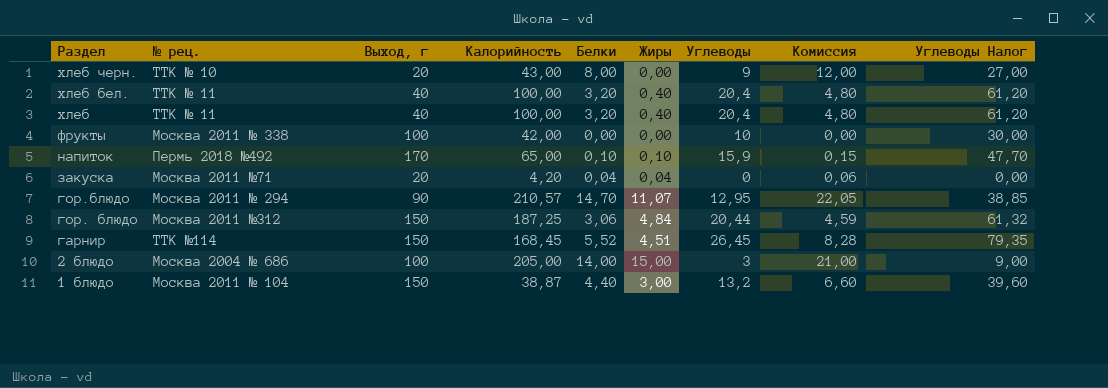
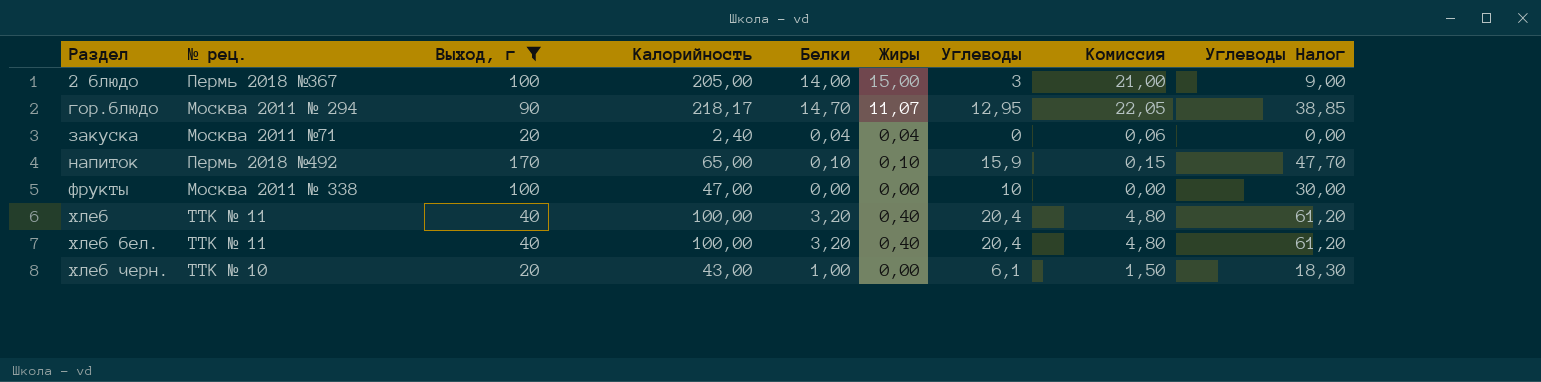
filter: none -> Выход, г != 150
row order: Раздел descending -> Раздел ascending
2 блюдо | № рец.: Москва 2004 № 686 -> Пермь 2018 №367
гор.блюдо | Калорийность: 210,57 -> 218,17
закуска | Калорийность: 4,20 -> 2,40
фрукты | Калорийность: 42,00 -> 47,00
хлеб черн. | Белки: 8,00 -> 1,00
хлеб черн. | Углеводы: 9 -> 6,1
хлеб черн. | Комиссия: 12,00 -> 1,50
хлеб черн. | Углеводы Налог: 27,00 -> 18,30

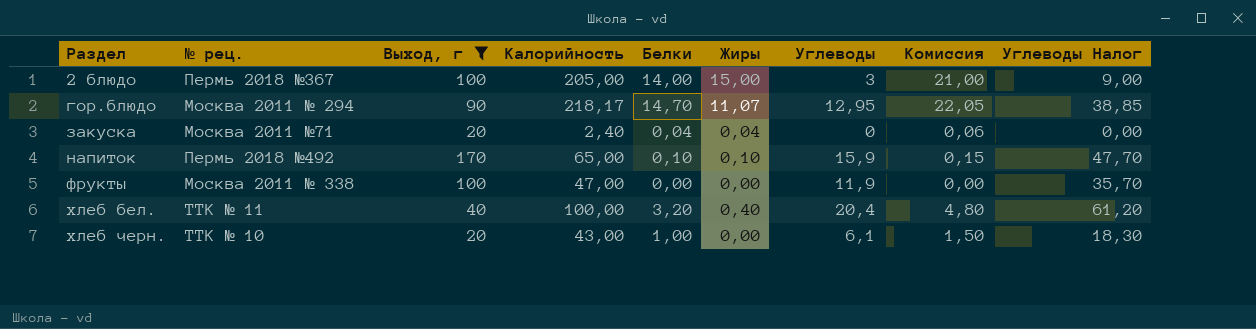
row хлеб: ТТК № 11 | 40 | 100,00 | 3,20 | 0,40 | 20,4 | 4,80 | 61,20 -> none
фрукты | Углеводы: 10 -> 11,9
фрукты | Углеводы Налог: 30,00 -> 35,70

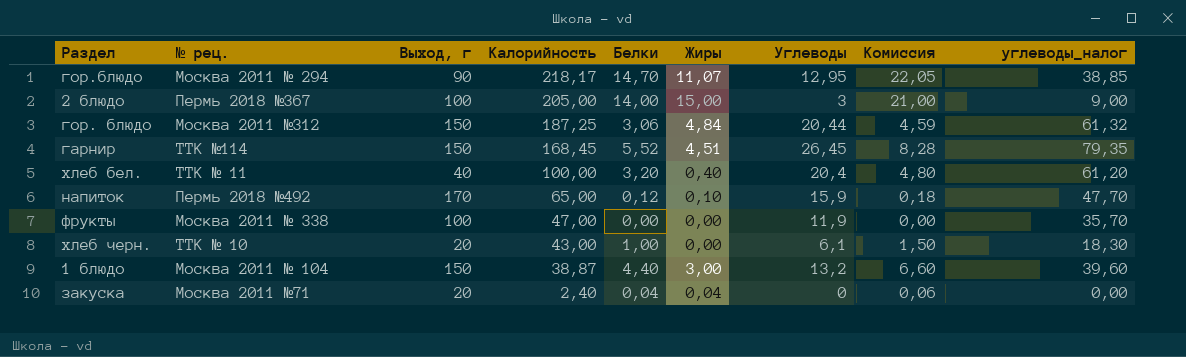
filter: Выход, г != 150 -> none
row order: Раздел ascending -> Калорийность descending
column name: Углеводы Налог -> углеводы_налог
напиток | Белки: 0,10 -> 0,12
напиток | Комиссия: 0,15 -> 0,18

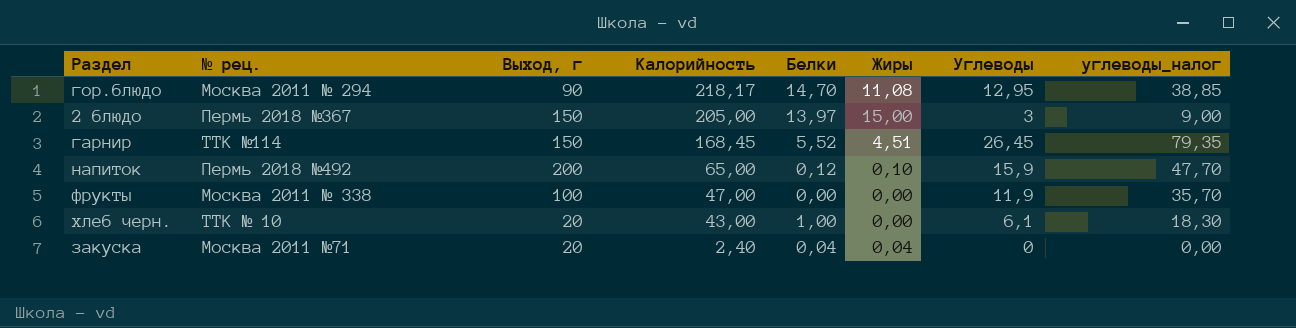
column Комиссия | formula: [Белки] * 1,5 -> none
row гор. блюдо: Москва 2011 №312 | 150 | 187,25 | 3,06 | 4,84 | 20,44 | 4,59 | 61,32 -> none
row хлеб бел.: ТТК № 11 | 40 | 100,00 | 3,20 | 0,40 | 20,4 | 4,80 | 61,20 -> none
row 1 блюдо: Москва 2011 № 104 | 150 | 38,87 | 4,40 | 3,00 | 13,2 | 6,60 | 39,60 -> none
гор.блюдо | Жиры: 11,07 -> 11,08
2 блюдо | Выход, г: 100 -> 150
2 блюдо | Белки: 14,00 -> 13,97
напиток | Выход, г: 170 -> 200

